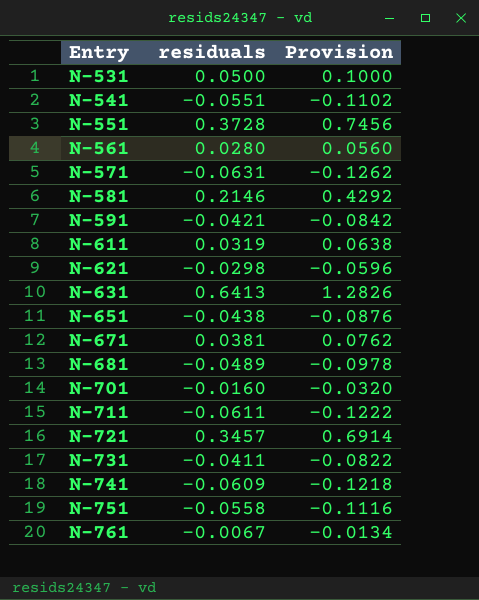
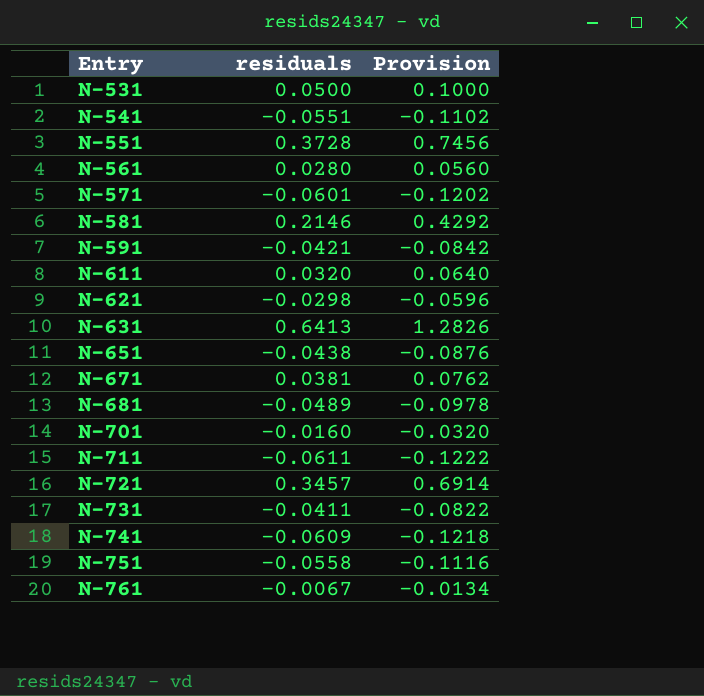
N-571 | residuals: -0.0631 -> -0.0601
N-571 | Provision: -0.1262 -> -0.1202
N-611 | residuals: 0.0319 -> 0.0320
N-611 | Provision: 0.0638 -> 0.0640

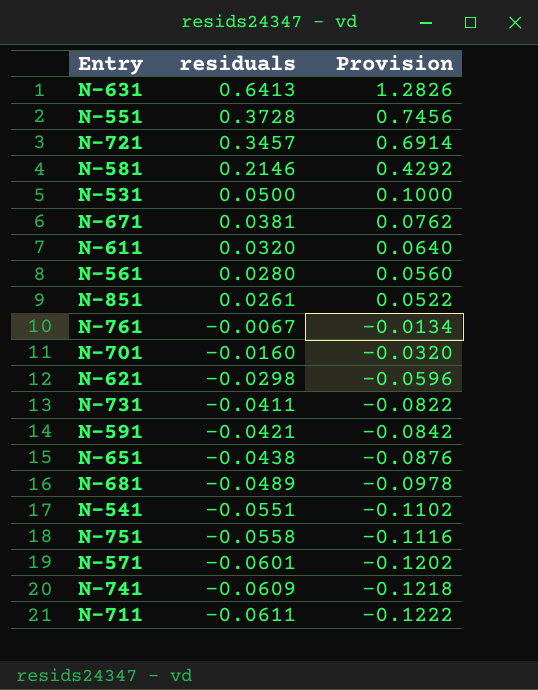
row order: Entry ascending -> residuals descending
row N-851: none -> 0.0261 | 0.0522

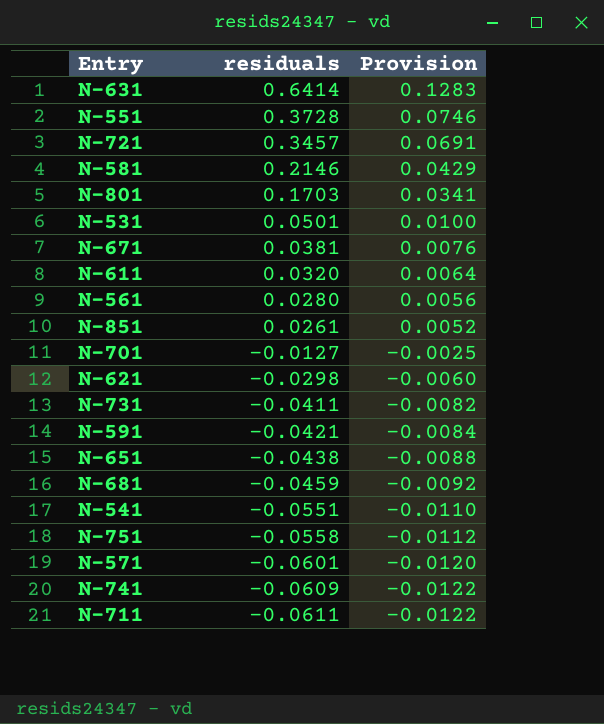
column Provision | formula: [residuals] * 2 -> [residuals] * 0.2
row N-761: -0.0067 | -0.0134 -> none
N-631 | residuals: 0.6413 -> 0.6414
row N-801: none -> 0.1703 | 0.0341
N-531 | residuals: 0.0500 -> 0.0501
N-701 | residuals: -0.0160 -> -0.0127
N-681 | residuals: -0.0489 -> -0.0459

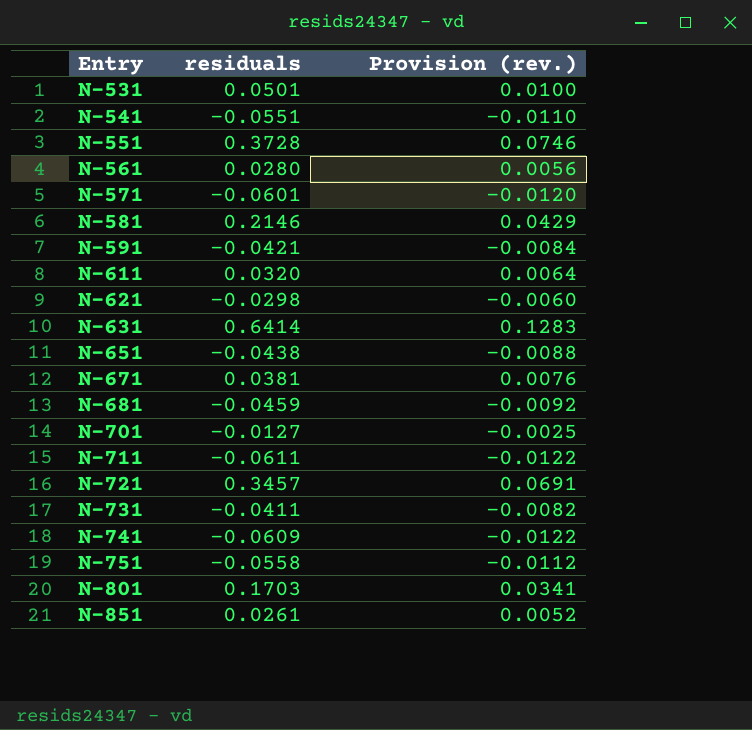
row order: residuals descending -> Entry ascending
column name: Provision -> Provision (rev.)

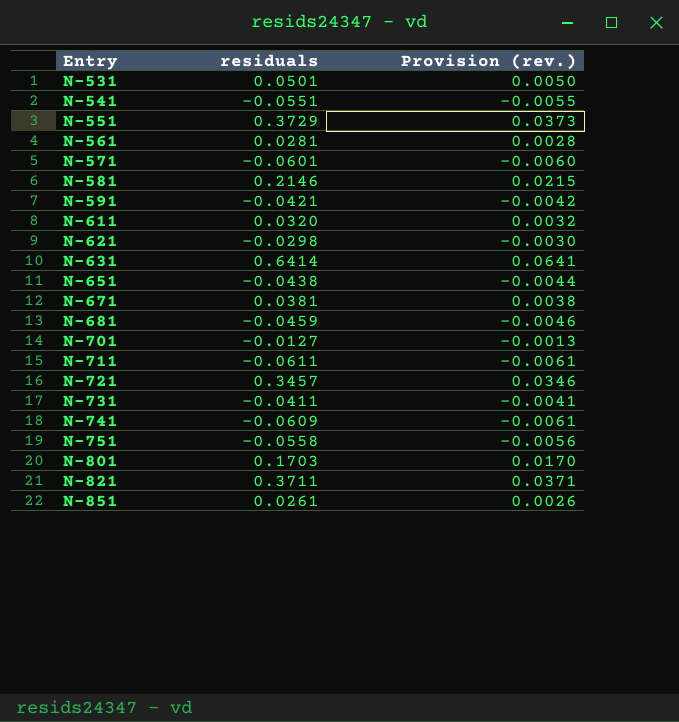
column Provision (rev.) | formula: [residuals] * 0.2 -> [residuals] * 0.1
N-551 | residuals: 0.3728 -> 0.3729
N-561 | residuals: 0.0280 -> 0.0281
row N-821: none -> 0.3711 | 0.0371

